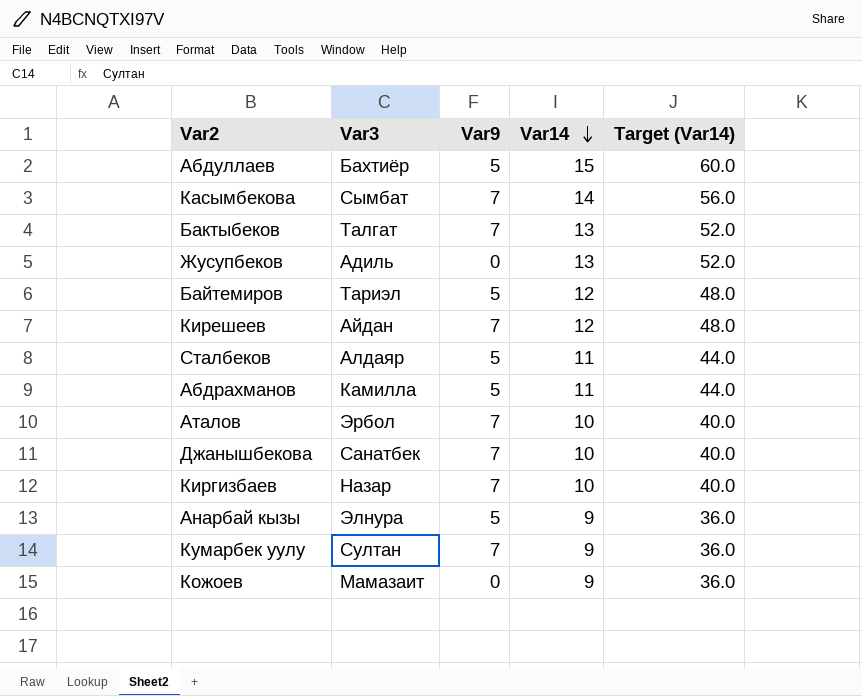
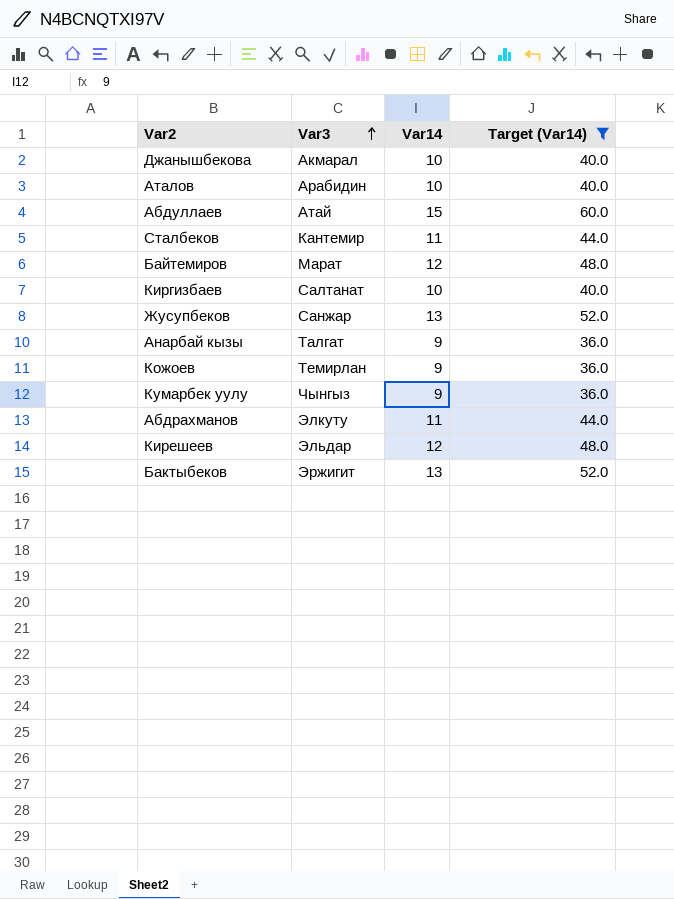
filter: none -> Target (Var14) != 56.0
row order: Var14 descending -> Var3 ascending
column Var9 | position: 3 -> none
Джанышбекова | Var3: Санатбек -> Акмарал
Аталов | Var3: Эрбол -> Арабидин
Абдуллаев | Var3: Бахтиёр -> Атай
Сталбеков | Var3: Алдаяр -> Кантемир
Байтемиров | Var3: Тариэл -> Марат
Киргизбаев | Var3: Назар -> Салтанат
Жусупбеков | Var3: Адиль -> Санжар
Анарбай кызы | Var3: Элнура -> Талгат
Кожоев | Var3: Мамазаит -> Темирлан
Кумарбек уулу | Var3: Султан -> Чынгыз
Абдрахманов | Var3: Камилла -> Элкуту
Кирешеев | Var3: Айдан -> Эльдар
Бактыбеков | Var3: Талгат -> Эржигит

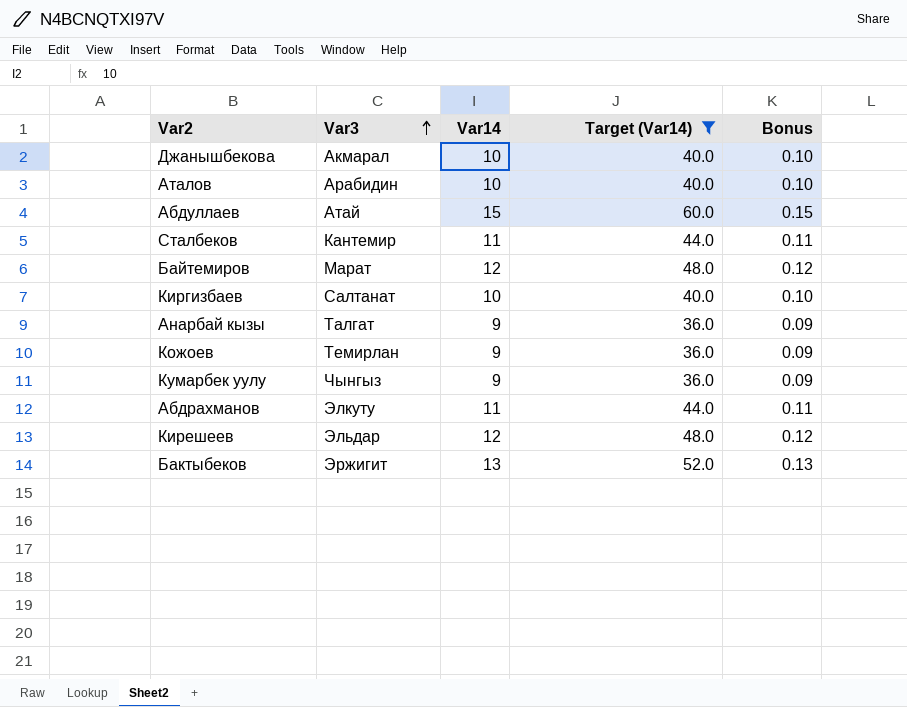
column Bonus | formula: none -> [Var14] * 0.01
row Жусупбеков: Санжар | 13 | 52.0 -> none

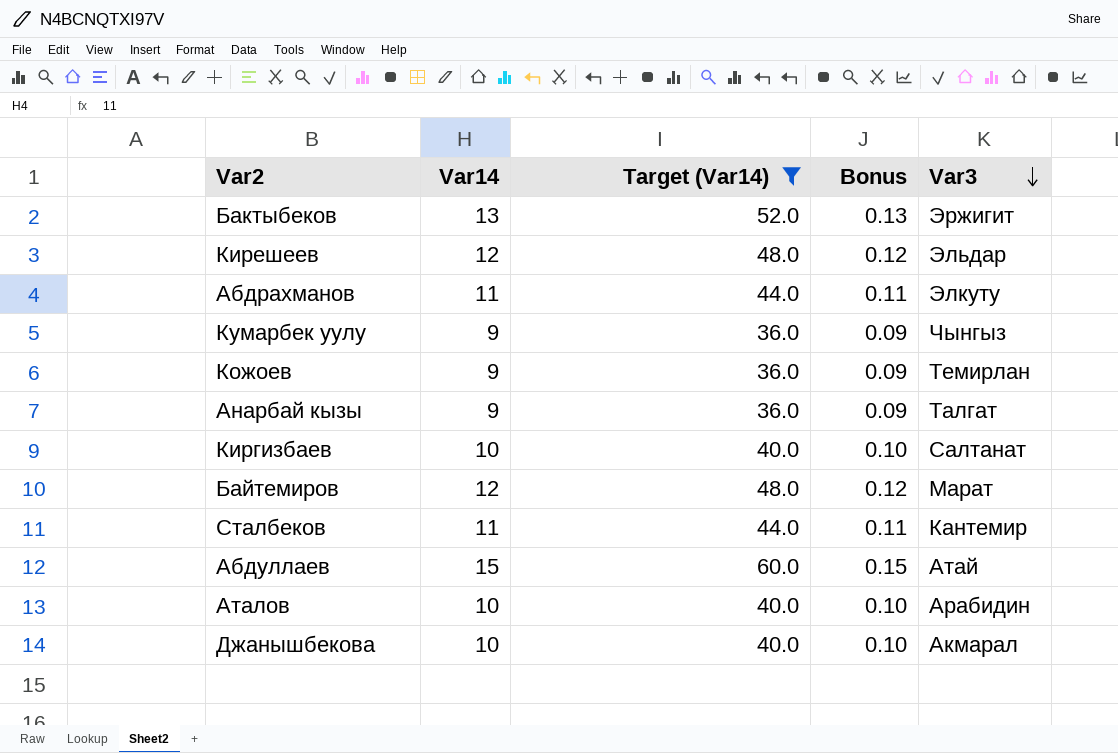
row order: Var3 ascending -> Var3 descending
column Var3 | position: 2 -> 5

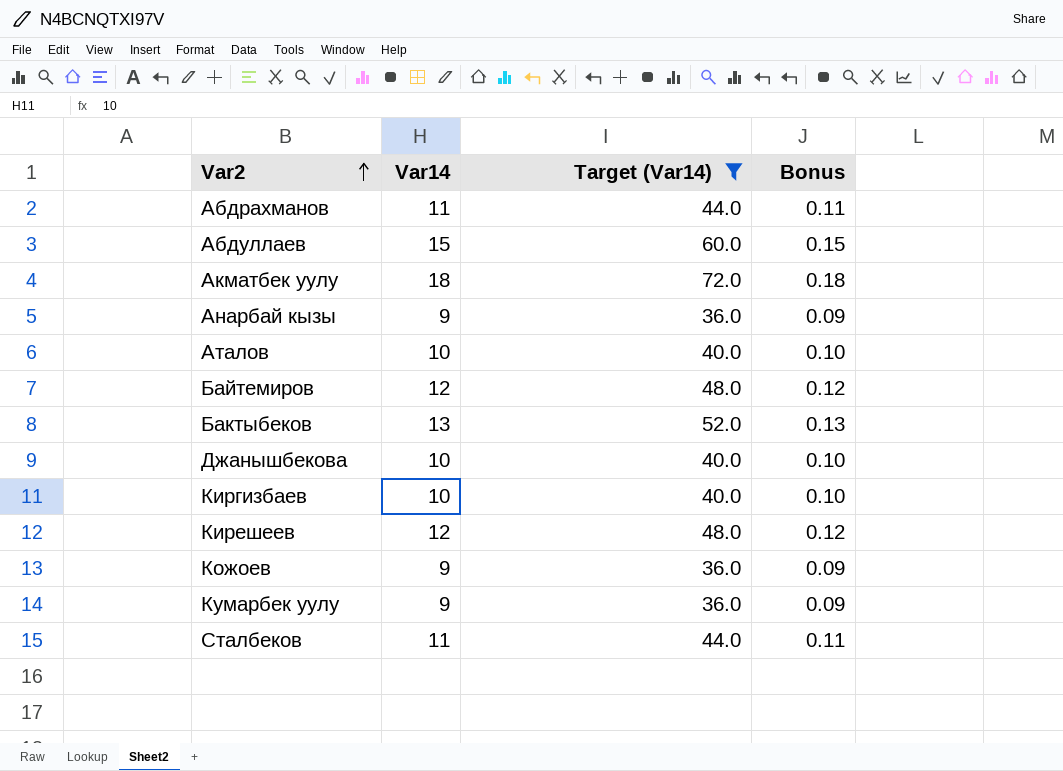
row order: Var3 descending -> Var2 ascending
column Var3 | position: 5 -> none
row Акматбек уулу: none -> 18 | 72.0 | 0.18

